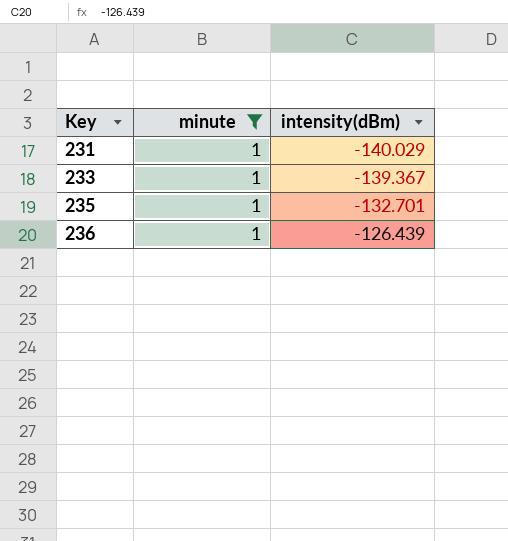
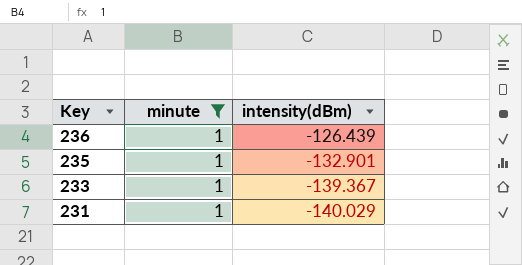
row order: Key ascending -> Key descending
235 | intensity(dBm): -132.701 -> -132.901

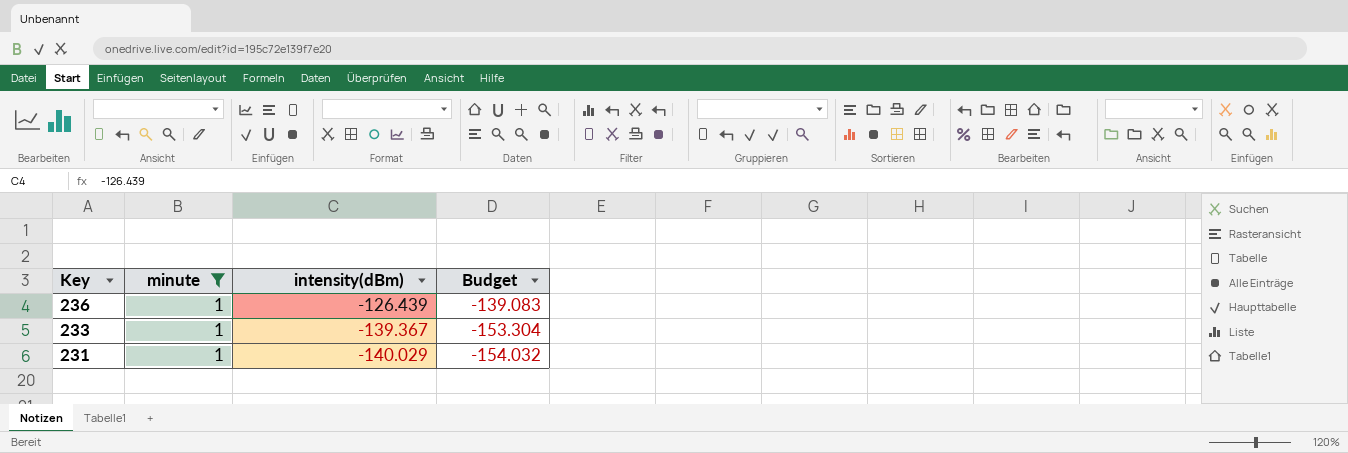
column Budget | formula: none -> [intensity(dBm)] * 1.1
row 235: 1 | -132.901 -> none

